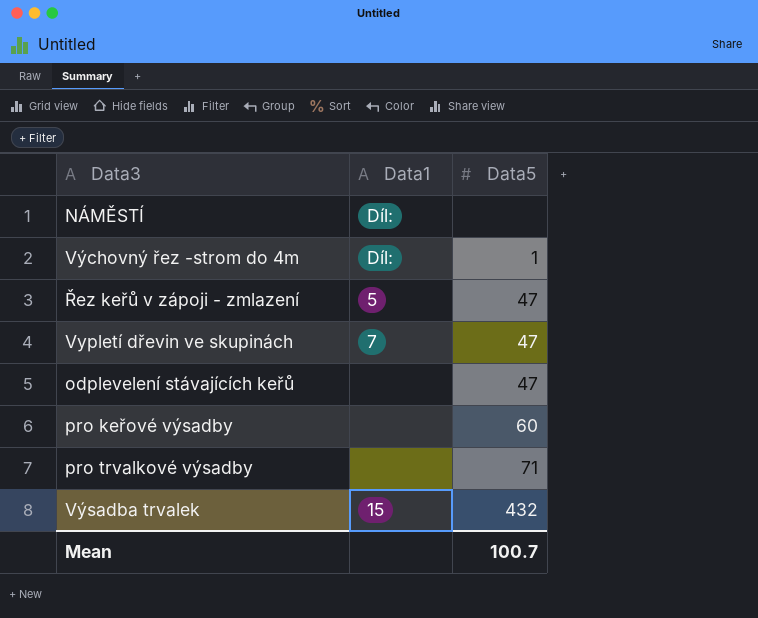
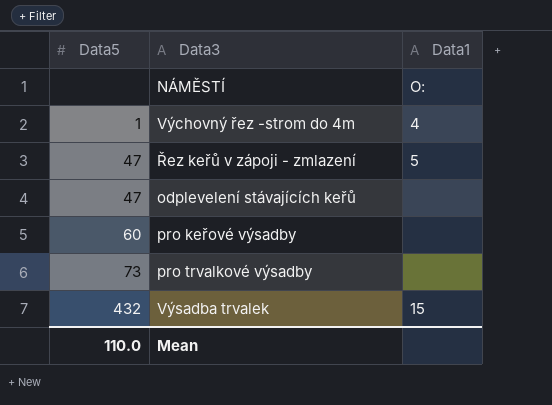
column Data5 | position: 3 -> 1
row Vypletí dřevin ve skupinách: 7 | 47 -> none
NÁMĚSTÍ | Data1: Díl: -> O:
Výchovný řez -strom do 4m | Data1: Díl: -> 4
pro trvalkové výsadby | Data5: 71 -> 73
Mean | Data5: 100.7 -> 110.0

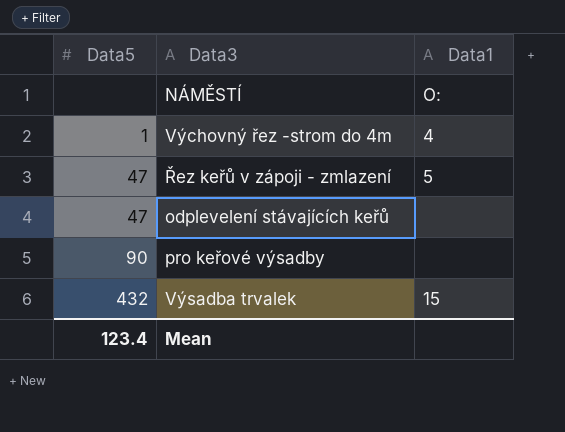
row pro trvalkové výsadby: 73 | none -> none
pro keřové výsadby | Data5: 60 -> 90
Mean | Data5: 110.0 -> 123.4

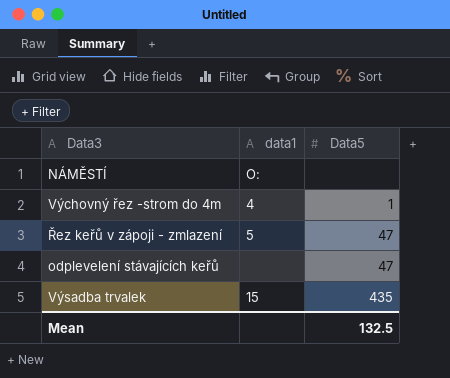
column name: Data1 -> data1
column Data5 | position: 1 -> 3
row pro keřové výsadby: 90 | none -> none
Výsadba trvalek | Data5: 432 -> 435
Mean | Data5: 123.4 -> 132.5

